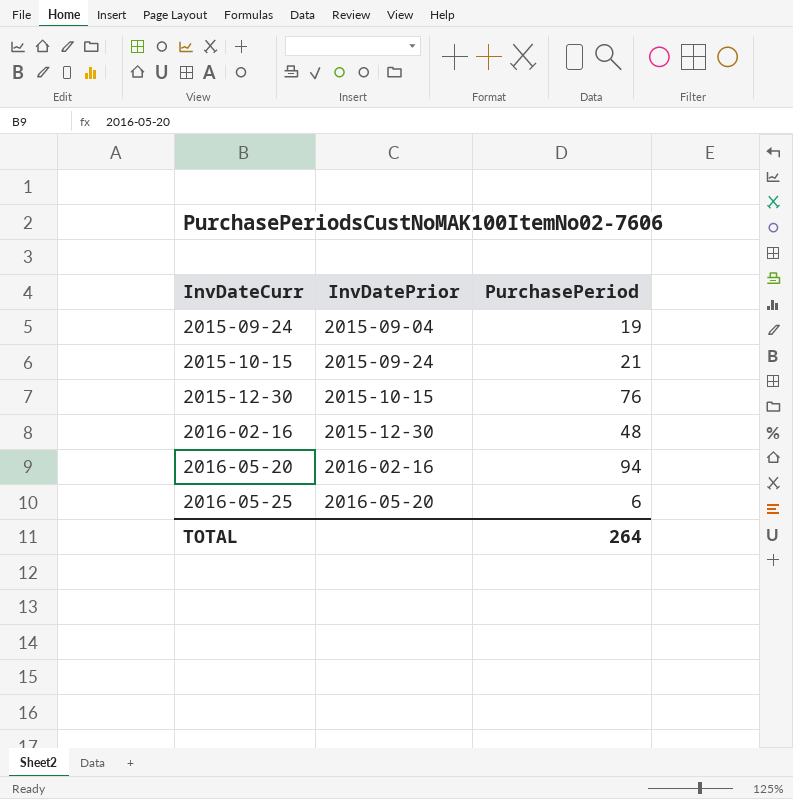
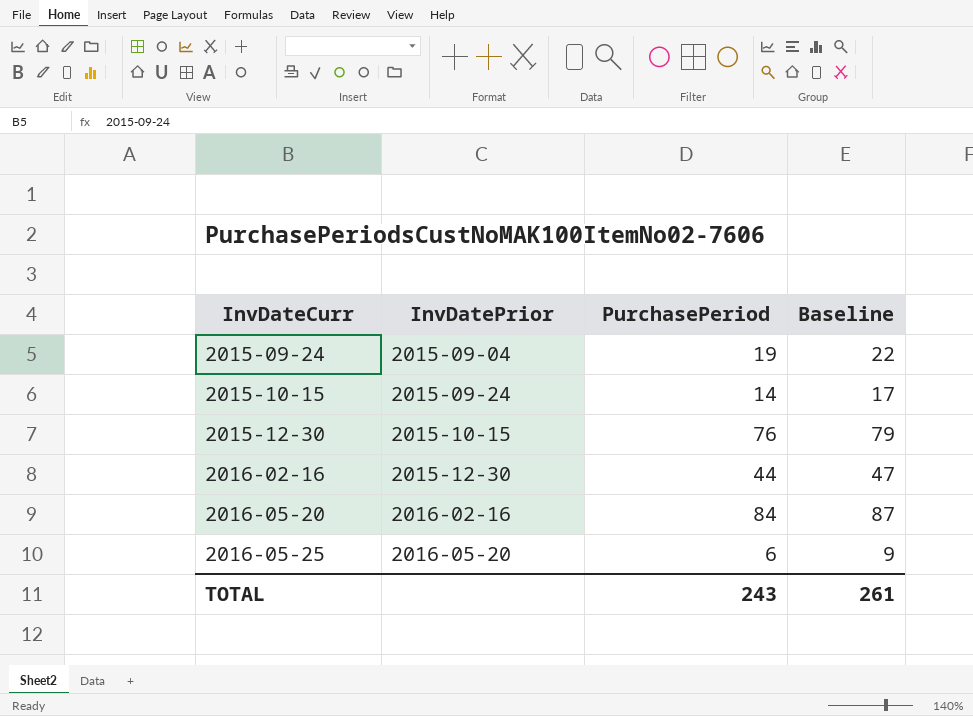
column Baseline | formula: none -> [PurchasePeriod] + 3
2015-10-15 | PurchasePeriod: 21 -> 14
2016-02-16 | PurchasePeriod: 48 -> 44
2016-05-20 | PurchasePeriod: 94 -> 84
TOTAL | PurchasePeriod: 264 -> 243

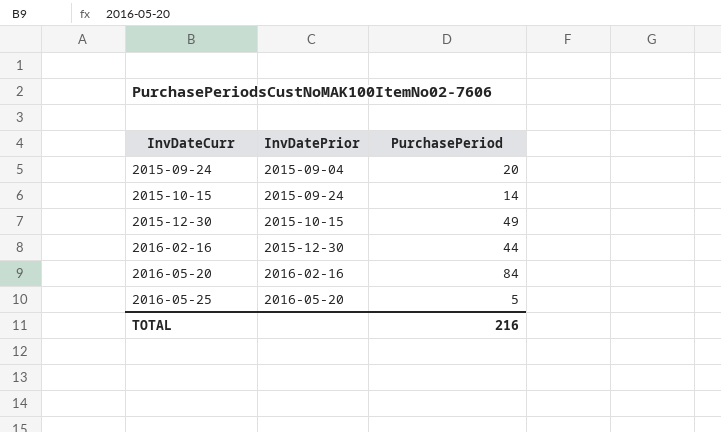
column Baseline | formula: [PurchasePeriod] + 3 -> none
2015-09-24 | PurchasePeriod: 19 -> 20
2015-12-30 | PurchasePeriod: 76 -> 49
2016-05-25 | PurchasePeriod: 6 -> 5
TOTAL | PurchasePeriod: 243 -> 216

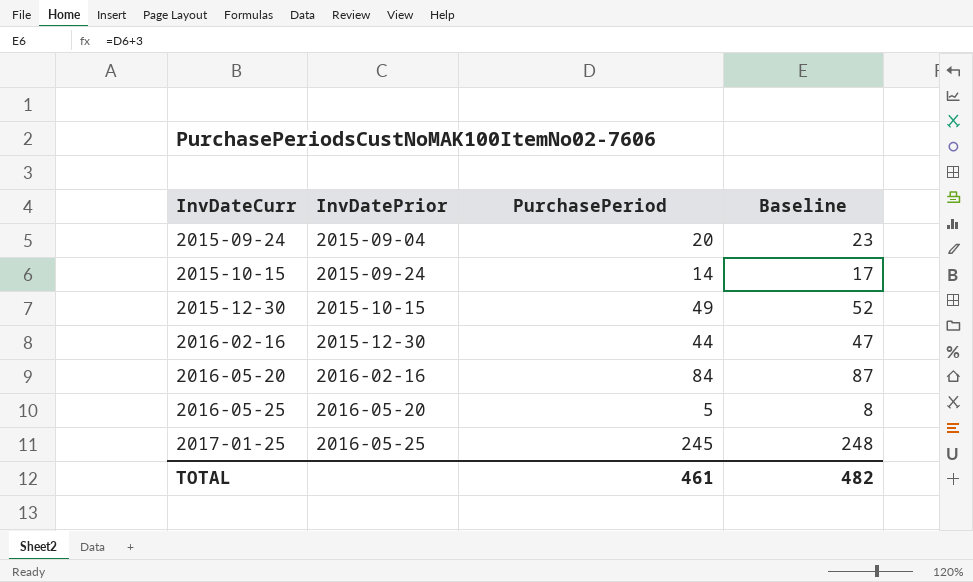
column Baseline | formula: none -> [PurchasePeriod] + 3
row 2017-01-25: none -> 2016-05-25 | 245 | 248
TOTAL | PurchasePeriod: 216 -> 461

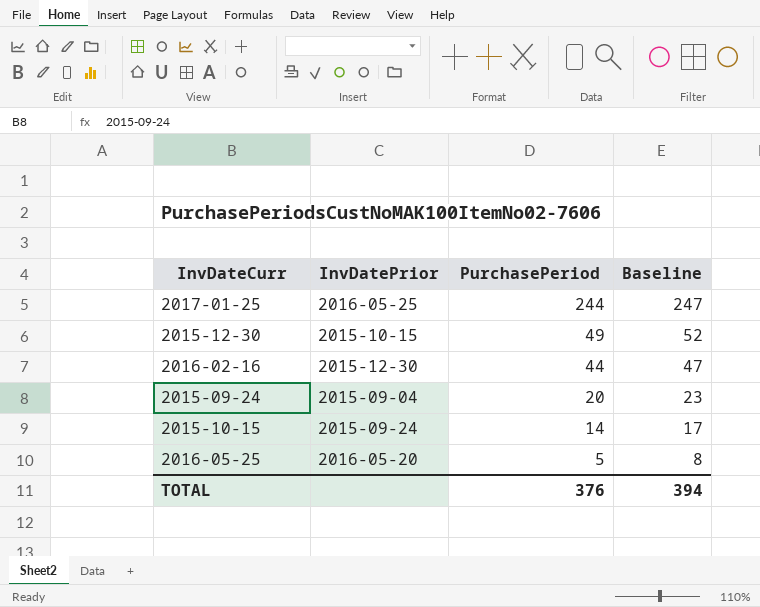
row order: InvDateCurr ascending -> PurchasePeriod descending
row 2016-05-20: 2016-02-16 | 84 | 87 -> none
2017-01-25 | PurchasePeriod: 245 -> 244
2017-01-25 | Baseline: 248 -> 247
TOTAL | PurchasePeriod: 461 -> 376
TOTAL | Baseline: 482 -> 394

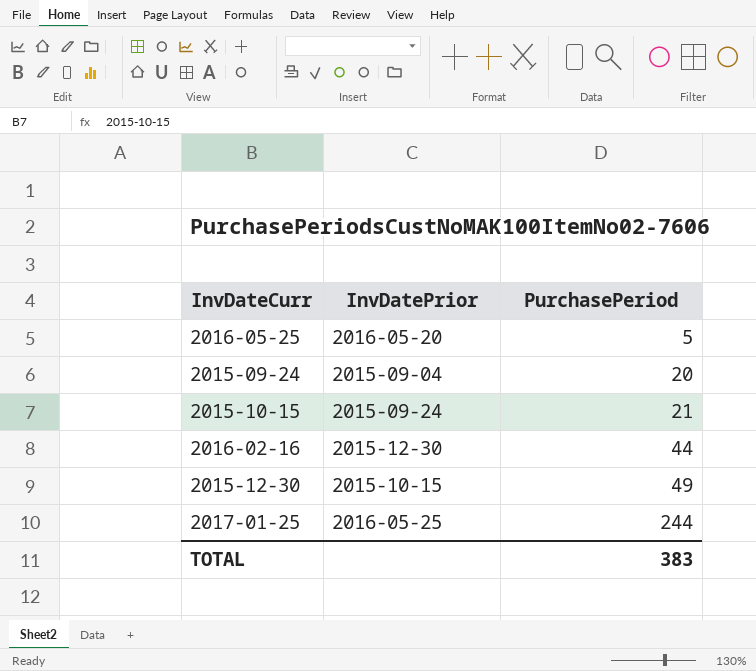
row order: PurchasePeriod descending -> PurchasePeriod ascending
column Baseline | formula: [PurchasePeriod] + 3 -> none
2015-10-15 | PurchasePeriod: 14 -> 21
TOTAL | PurchasePeriod: 376 -> 383

